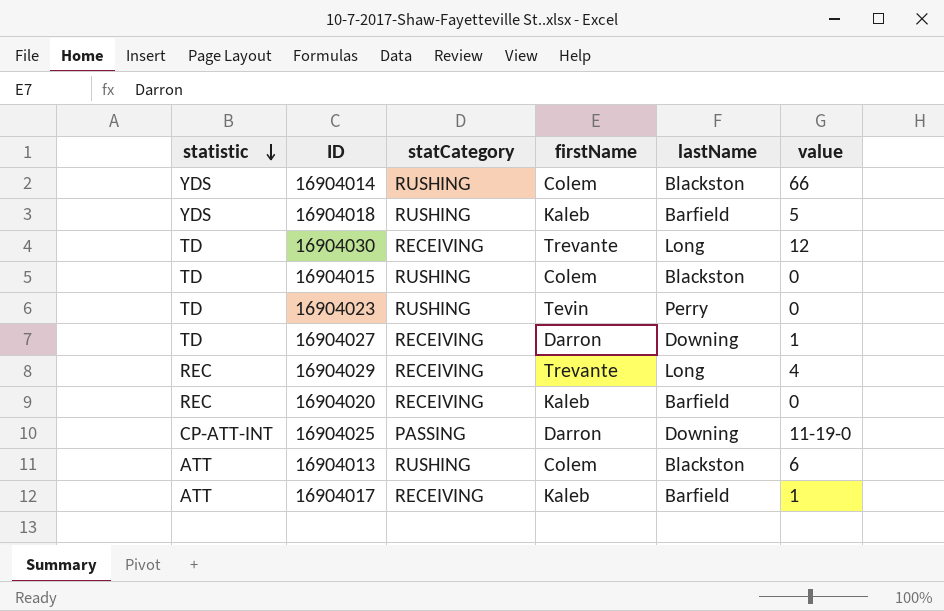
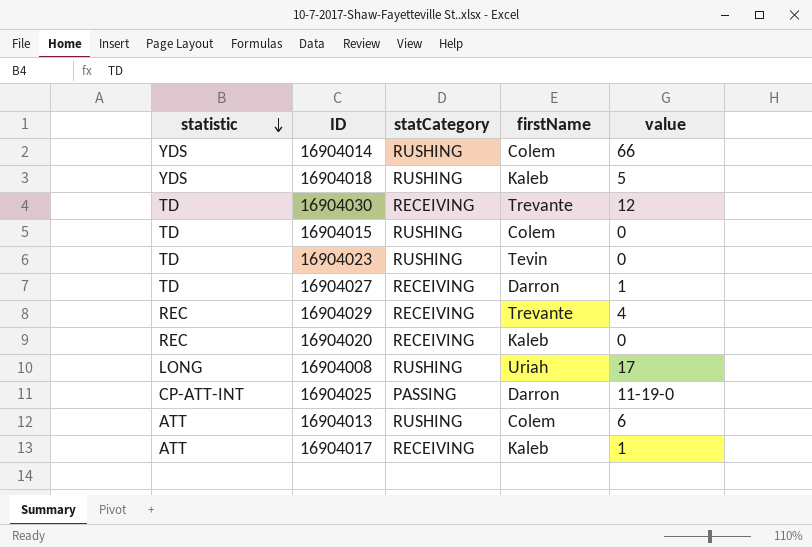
column lastName | position: 5 -> none
row 16904008: none -> LONG | RUSHING | Uriah | 17

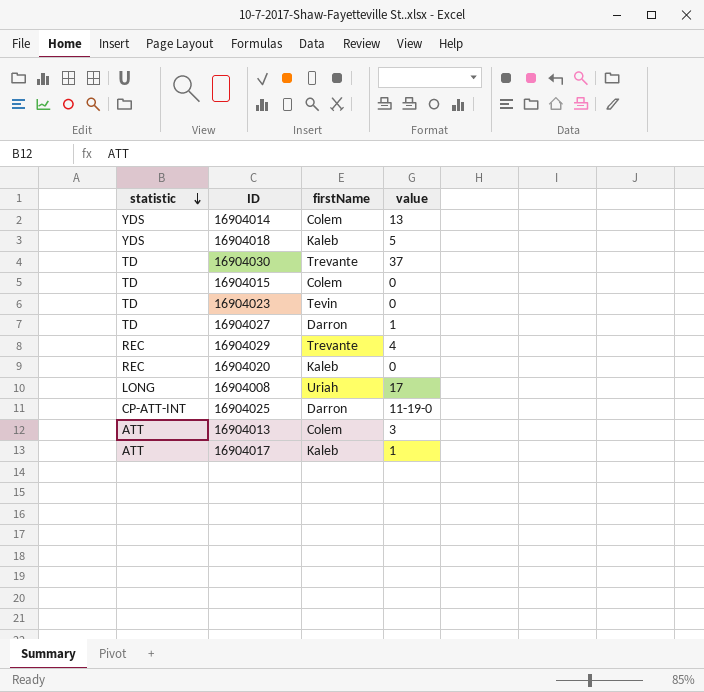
column statCategory | position: 3 -> none
16904014 | value: 66 -> 13
16904030 | value: 12 -> 37
16904013 | value: 6 -> 3

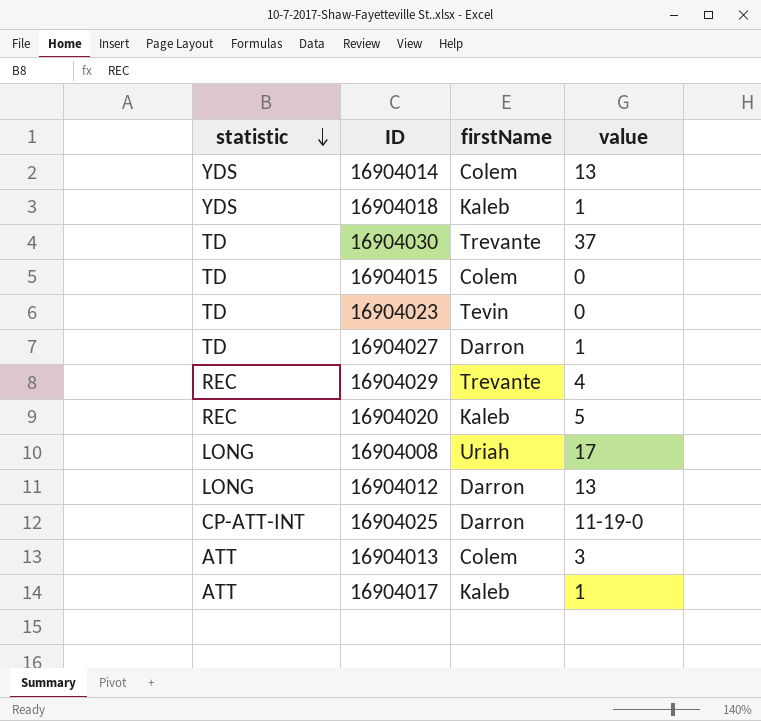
16904018 | value: 5 -> 1
16904020 | value: 0 -> 5
row 16904012: none -> LONG | Darron | 13

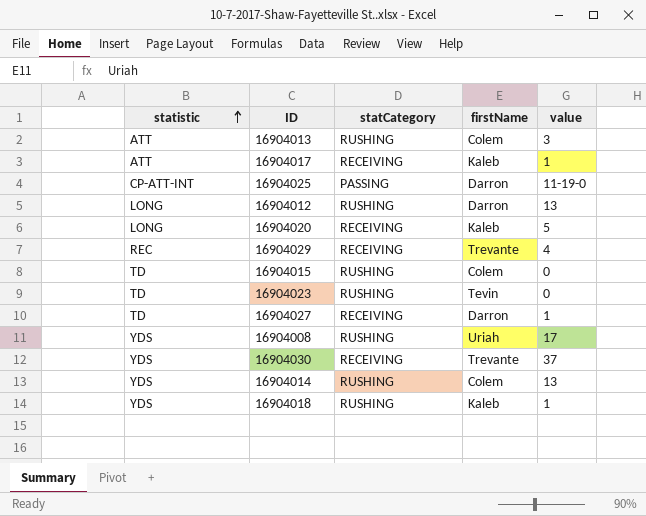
row order: statistic descending -> statistic ascending
column statCategory | position: none -> 3
16904020 | statistic: REC -> LONG
16904008 | statistic: LONG -> YDS
16904030 | statistic: TD -> YDS

